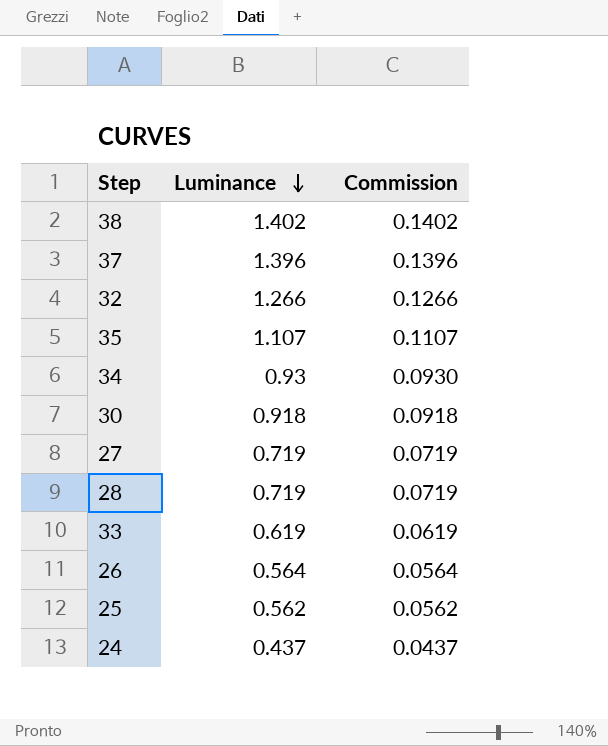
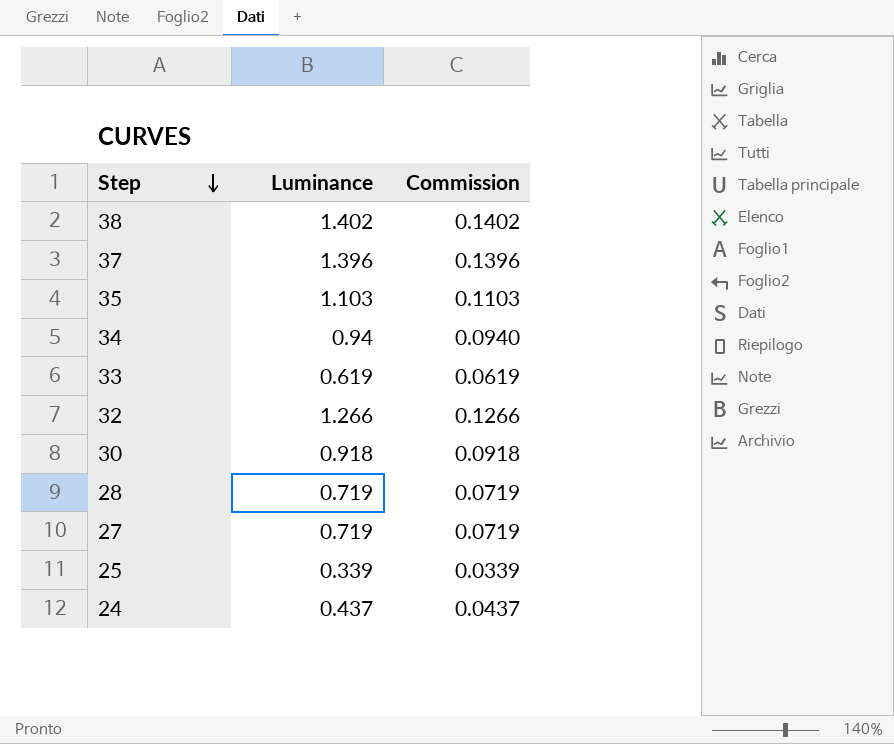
row order: Luminance descending -> Step descending
row 26: 0.564 | 0.0564 -> none
35 | Luminance: 1.107 -> 1.103
35 | Commission: 0.1107 -> 0.1103
34 | Luminance: 0.93 -> 0.94
34 | Commission: 0.0930 -> 0.0940
25 | Luminance: 0.562 -> 0.339
25 | Commission: 0.0562 -> 0.0339

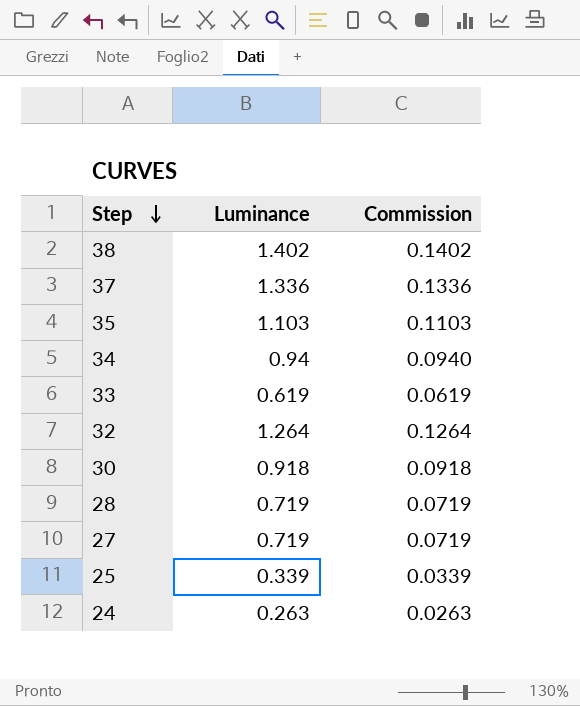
37 | Luminance: 1.396 -> 1.336
37 | Commission: 0.1396 -> 0.1336
32 | Luminance: 1.266 -> 1.264
32 | Commission: 0.1266 -> 0.1264
24 | Luminance: 0.437 -> 0.263
24 | Commission: 0.0437 -> 0.0263

